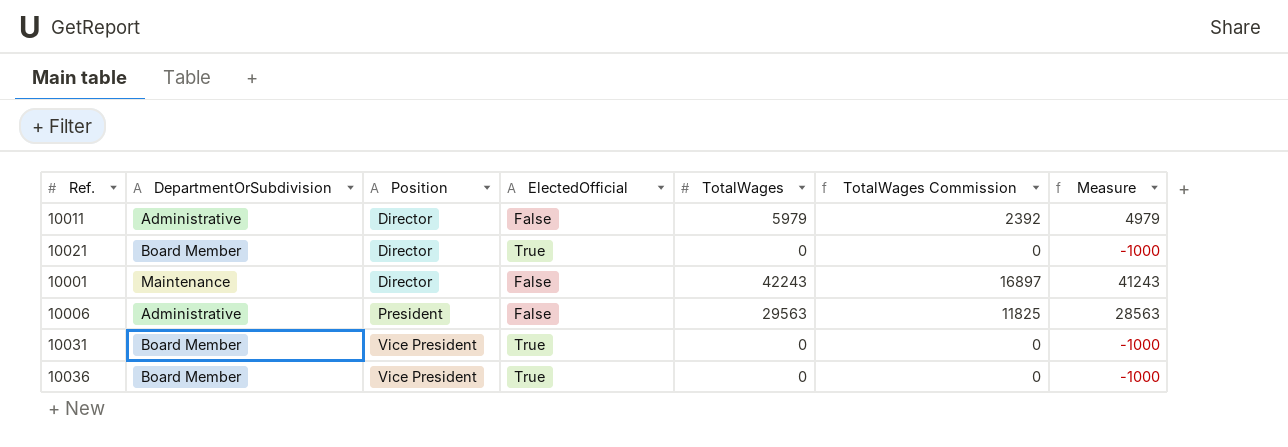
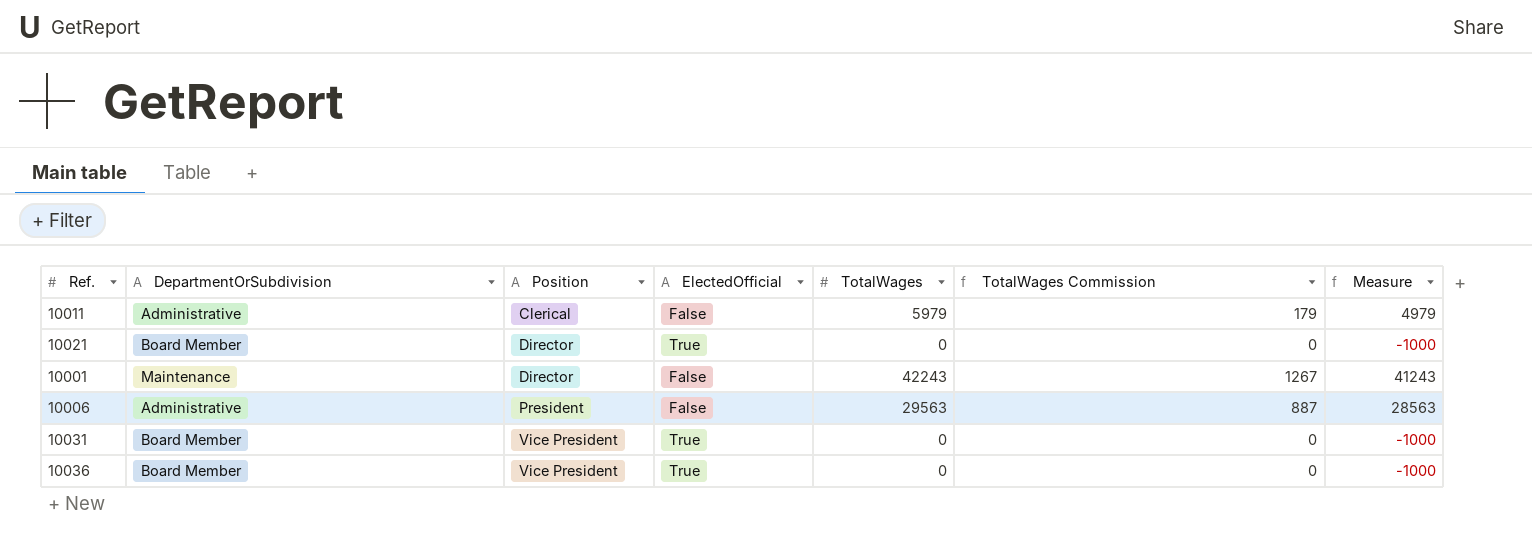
column TotalWages Commission | formula: [TotalWages] * 0.4 -> [TotalWages] * 0.03
10011 | Position: Director -> Clerical

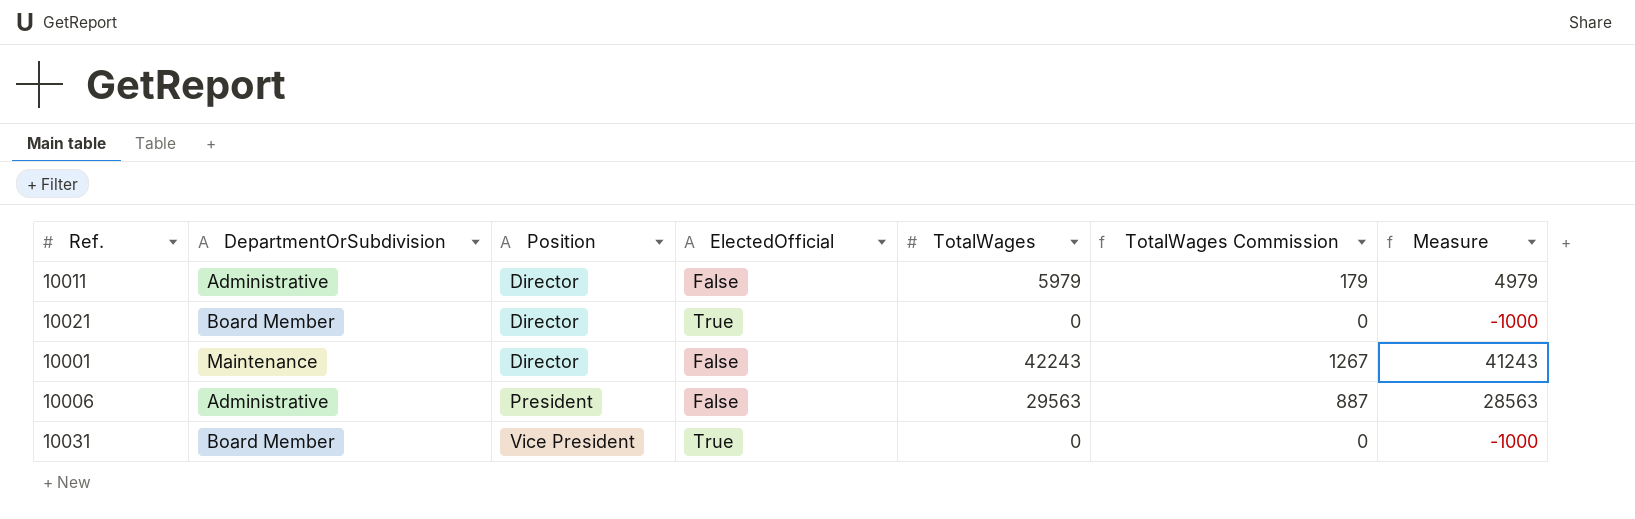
row 10036: Board Member | Vice President | True | 0 | 0 | -1000 -> none
10011 | Position: Clerical -> Director

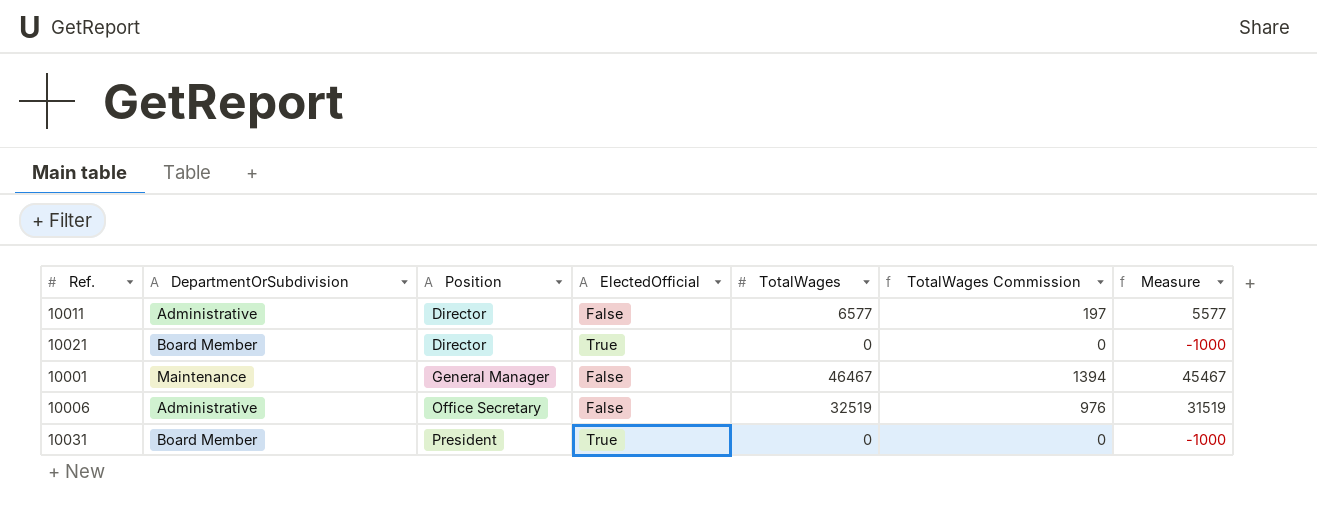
10011 | TotalWages: 5979 -> 6577
10011 | TotalWages Commission: 179 -> 197
10011 | Measure: 4979 -> 5577
10001 | Position: Director -> General Manager
10001 | TotalWages: 42243 -> 46467
10001 | TotalWages Commission: 1267 -> 1394
10001 | Measure: 41243 -> 45467
10006 | Position: President -> Office Secretary
10006 | TotalWages: 29563 -> 32519
10006 | TotalWages Commission: 887 -> 976
10006 | Measure: 28563 -> 31519
10031 | Position: Vice President -> President

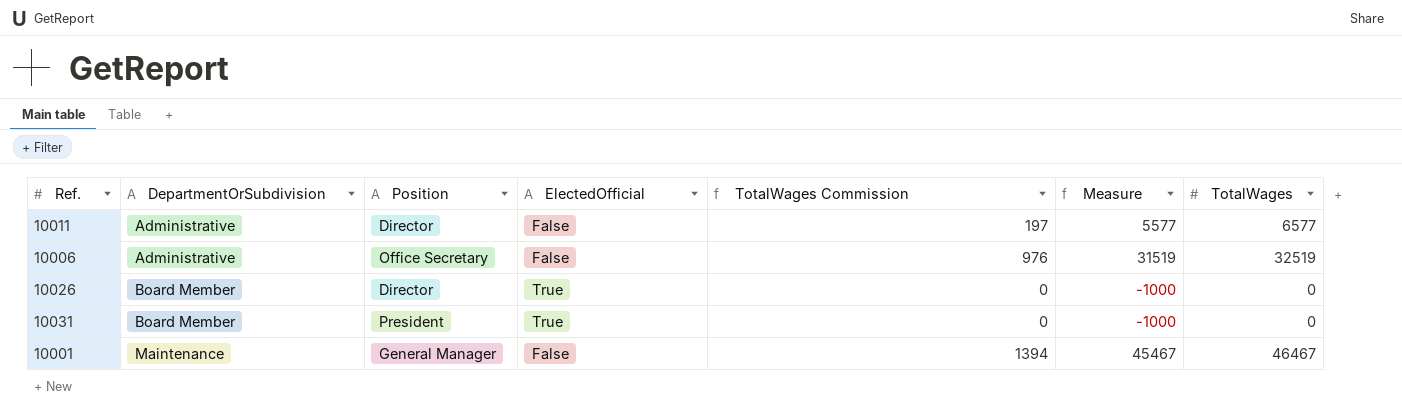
row order: Position ascending -> DepartmentOrSubdivision ascending
column TotalWages | position: 5 -> 7
row 10021: Board Member | Director | True | 0 | 0 | -1000 -> none
row 10026: none -> Board Member | Director | True | 0 | -1000 | 0

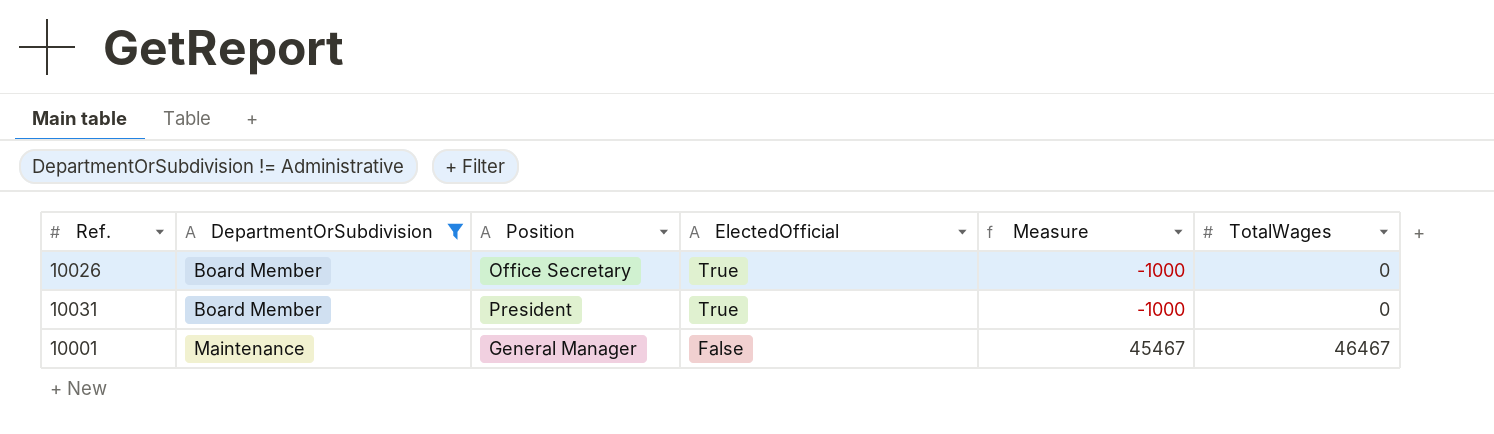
filter: none -> DepartmentOrSubdivision != Administrative
column TotalWages Commission | formula: [TotalWages] * 0.03 -> none
10026 | Position: Director -> Office Secretary

